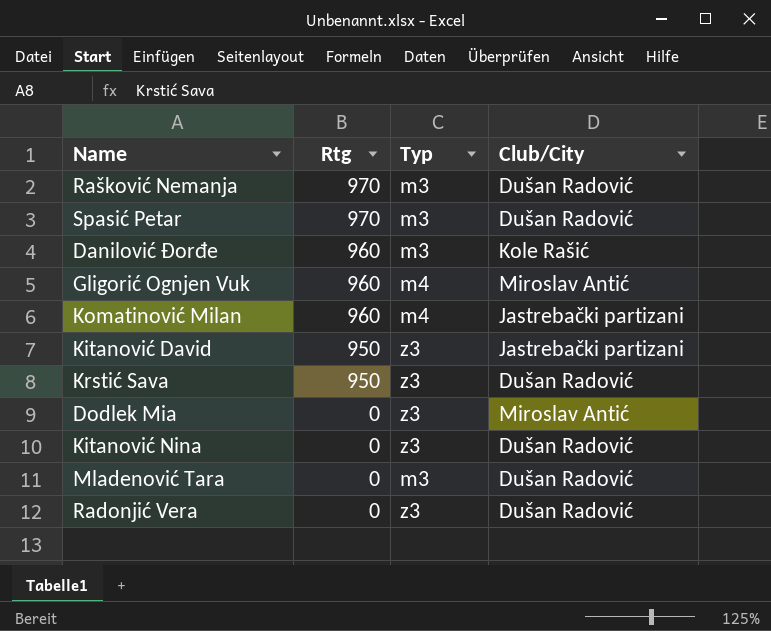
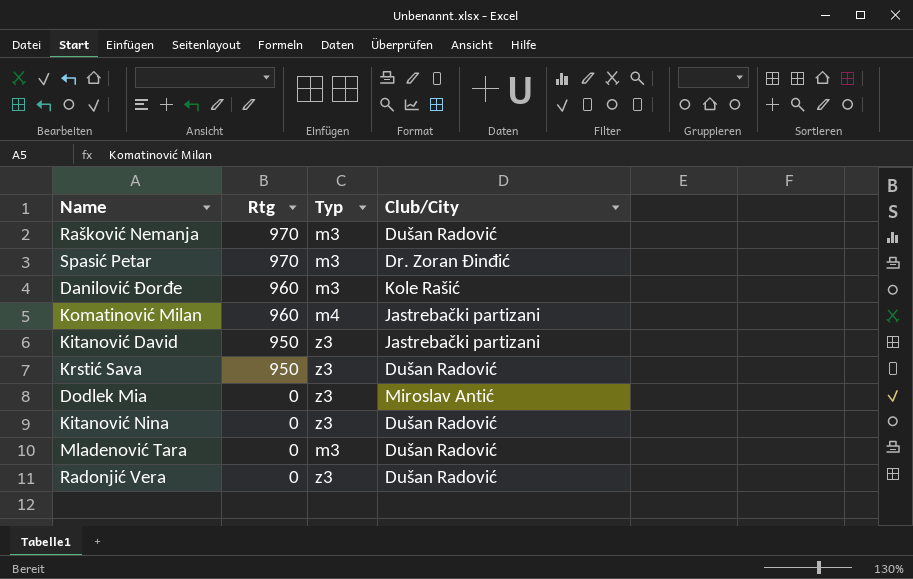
row Gligorić Ognjen Vuk: 960 | m4 | Miroslav Antić -> none
Spasić Petar | Club/City: Dušan Radović -> Dr. Zoran Đinđić

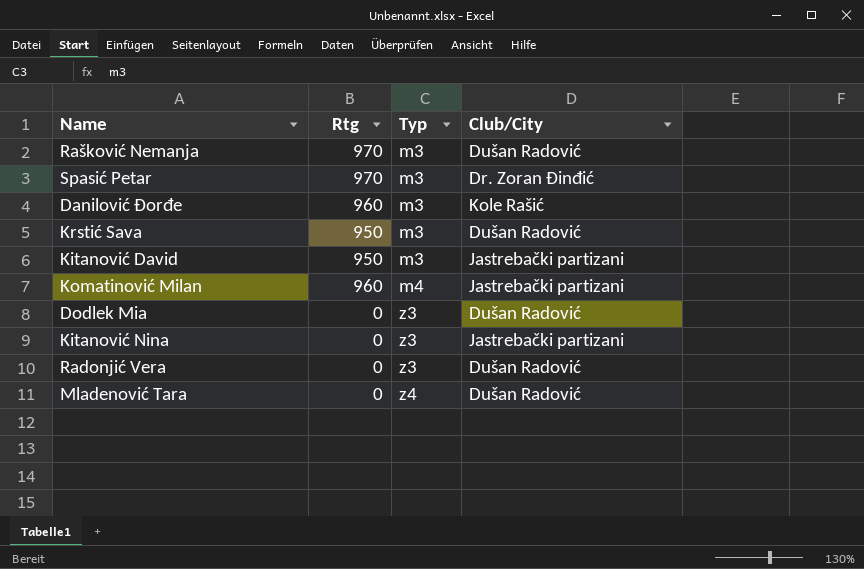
row order: Rtg descending -> Typ ascending
Krstić Sava | Typ: z3 -> m3
Kitanović David | Typ: z3 -> m3
Dodlek Mia | Club/City: Miroslav Antić -> Dušan Radović
Kitanović Nina | Club/City: Dušan Radović -> Jastrebački partizani
Mladenović Tara | Typ: m3 -> z4

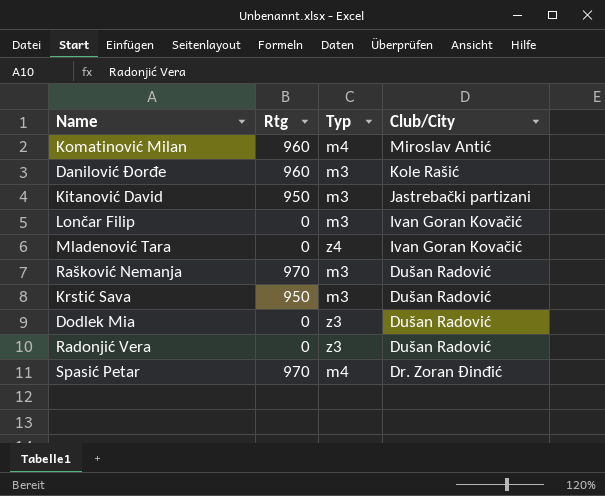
row order: Typ ascending -> Club/City descending
row Kitanović Nina: 0 | z3 | Jastrebački partizani -> none
Komatinović Milan | Club/City: Jastrebački partizani -> Miroslav Antić
row Lončar Filip: none -> 0 | m3 | Ivan Goran Kovačić
Mladenović Tara | Club/City: Dušan Radović -> Ivan Goran Kovačić
Spasić Petar | Typ: m3 -> m4

